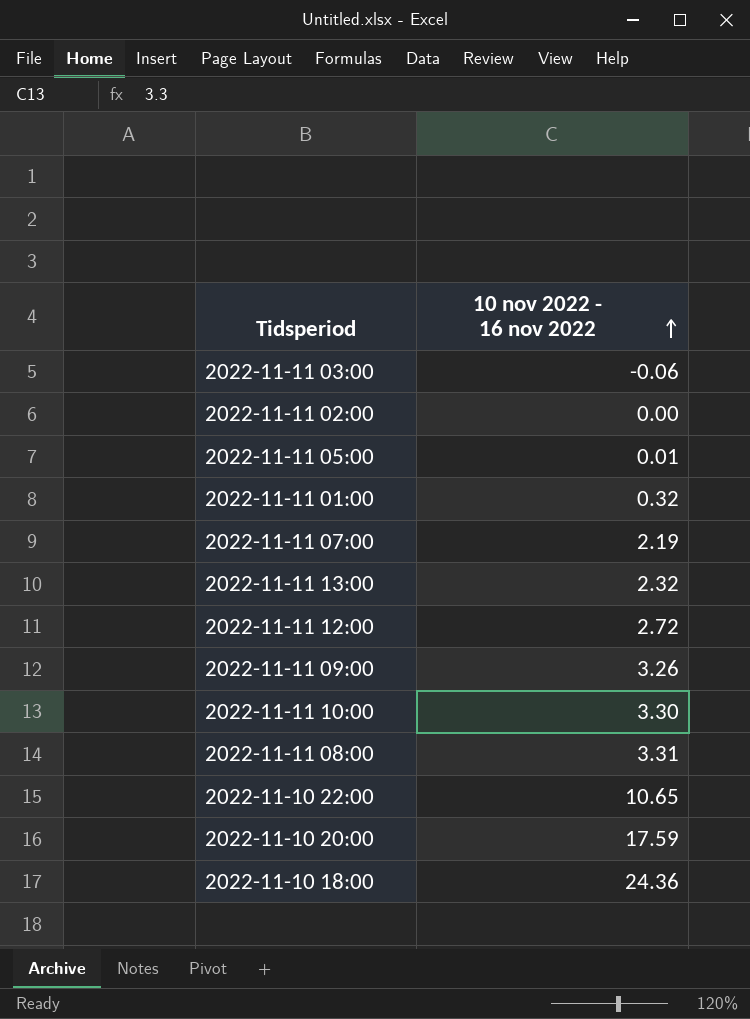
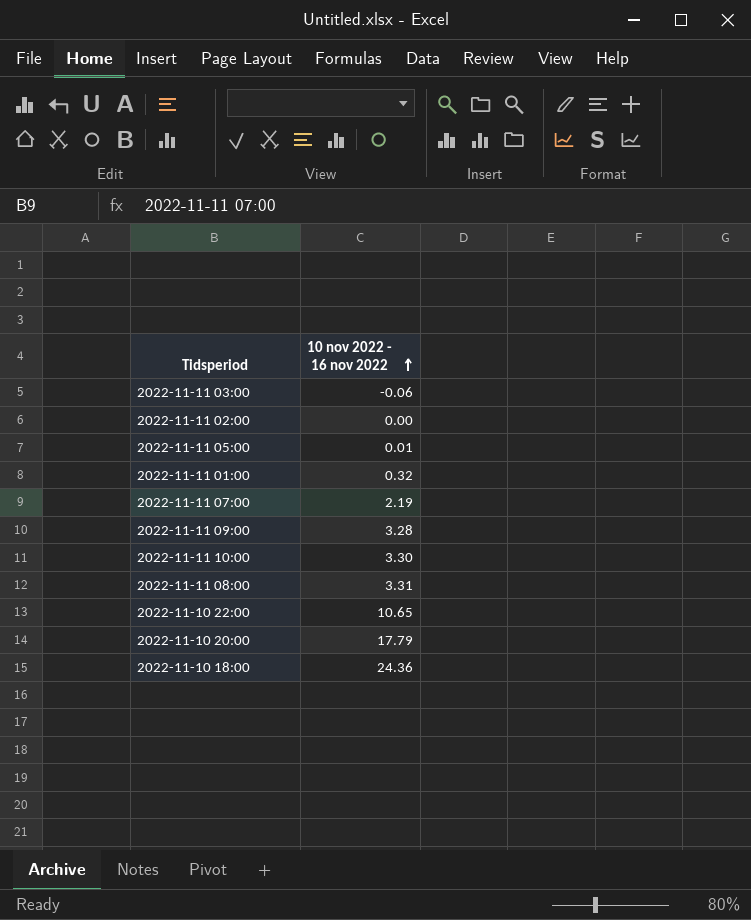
row 2022-11-11 13:00: 2.32 -> none
row 2022-11-11 12:00: 2.72 -> none
2022-11-11 09:00 | 10 nov 2022 - 16 nov 2022: 3.26 -> 3.28
2022-11-10 20:00 | 10 nov 2022 - 16 nov 2022: 17.59 -> 17.79

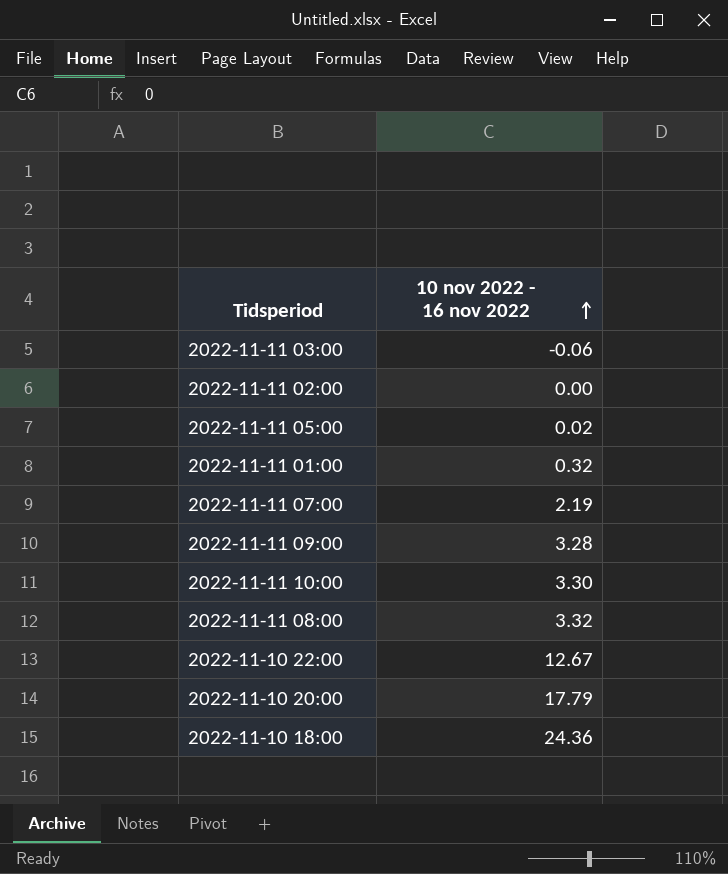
2022-11-11 05:00 | 10 nov 2022 - 16 nov 2022: 0.01 -> 0.02
2022-11-11 08:00 | 10 nov 2022 - 16 nov 2022: 3.31 -> 3.32
2022-11-10 22:00 | 10 nov 2022 - 16 nov 2022: 10.65 -> 12.67

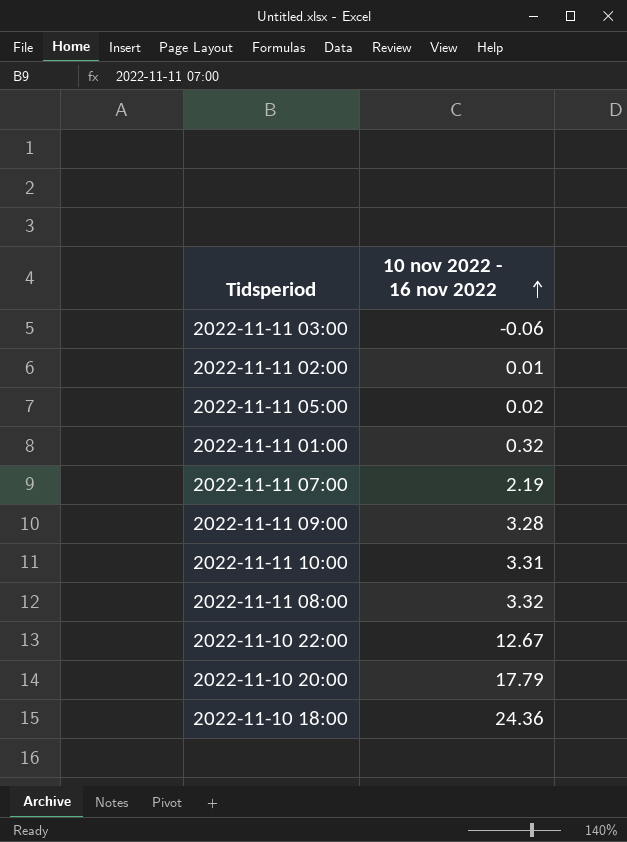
2022-11-11 02:00 | 10 nov 2022 - 16 nov 2022: 0.00 -> 0.01
2022-11-11 10:00 | 10 nov 2022 - 16 nov 2022: 3.30 -> 3.31

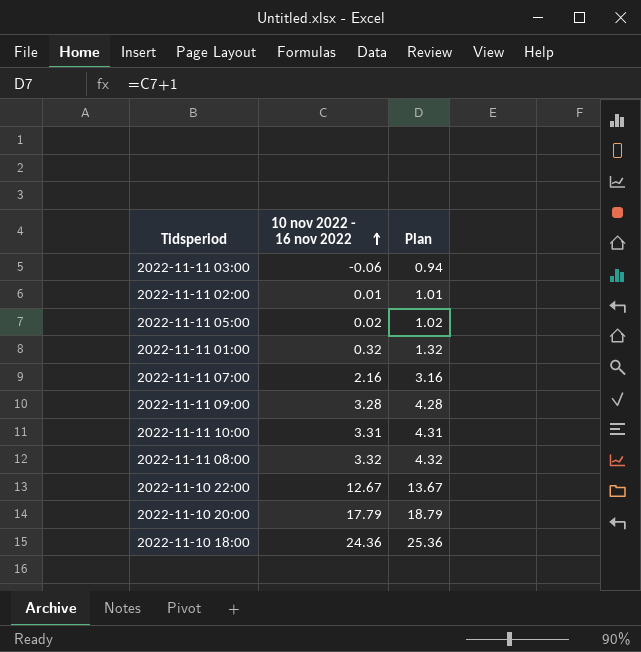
column Plan | formula: none -> [10 nov 2022 - 16 nov 2022] + 1
2022-11-11 07:00 | 10 nov 2022 - 16 nov 2022: 2.19 -> 2.16

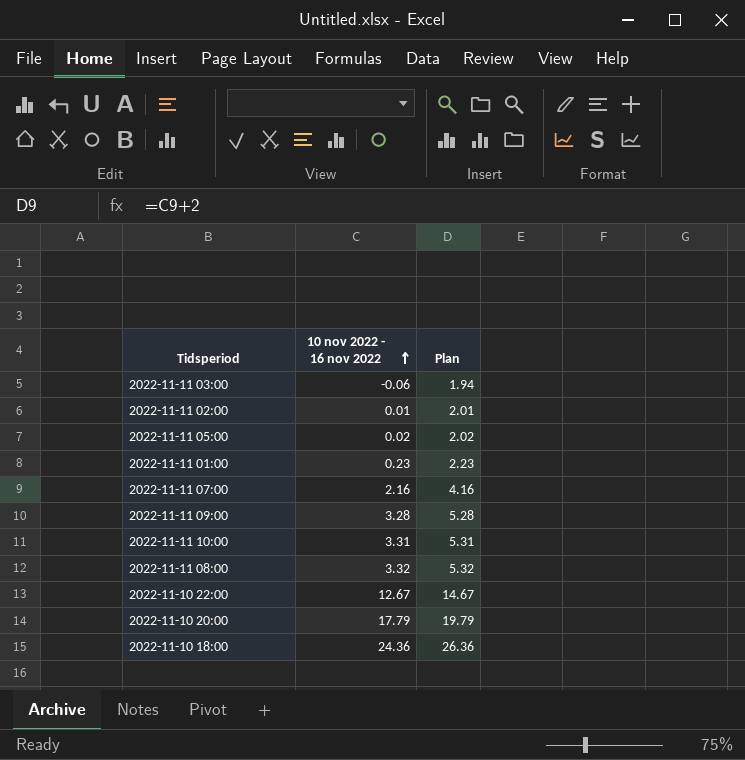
column Plan | formula: [10 nov 2022 - 16 nov 2022] + 1 -> [10 nov 2022 - 16 nov 2022] + 2
2022-11-11 01:00 | 10 nov 2022 - 16 nov 2022: 0.32 -> 0.23

